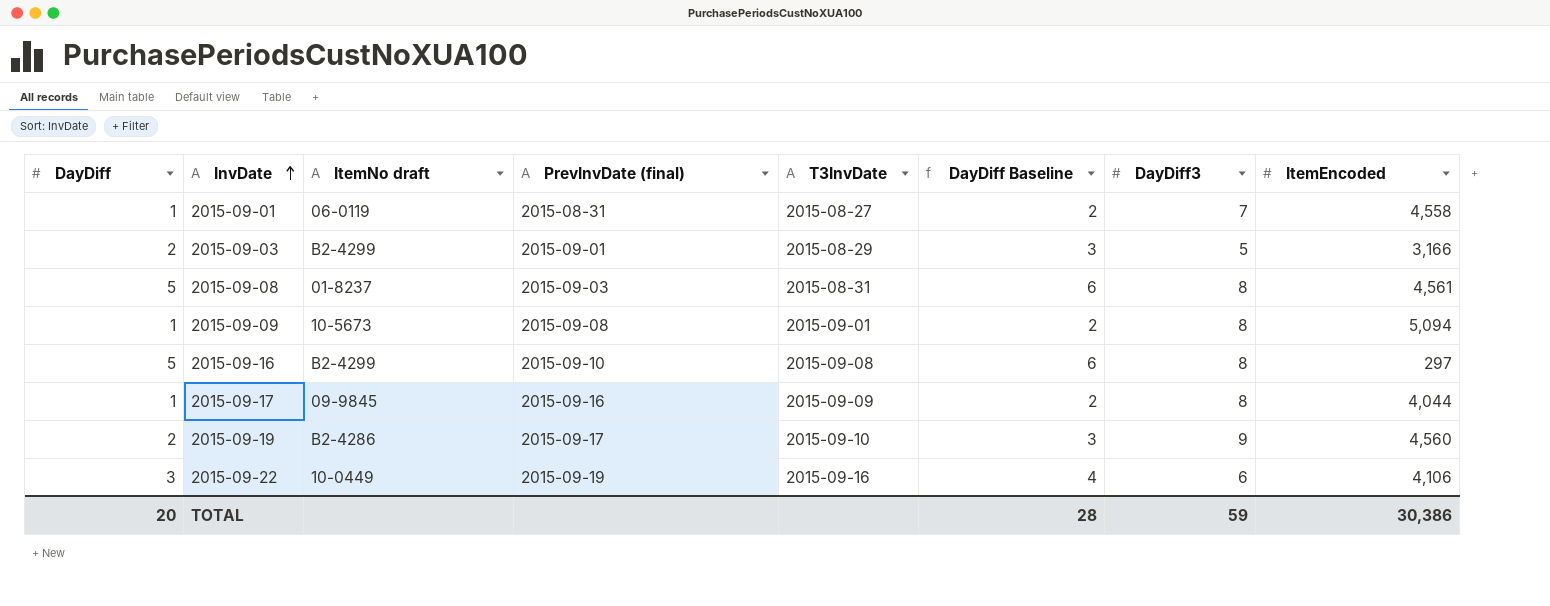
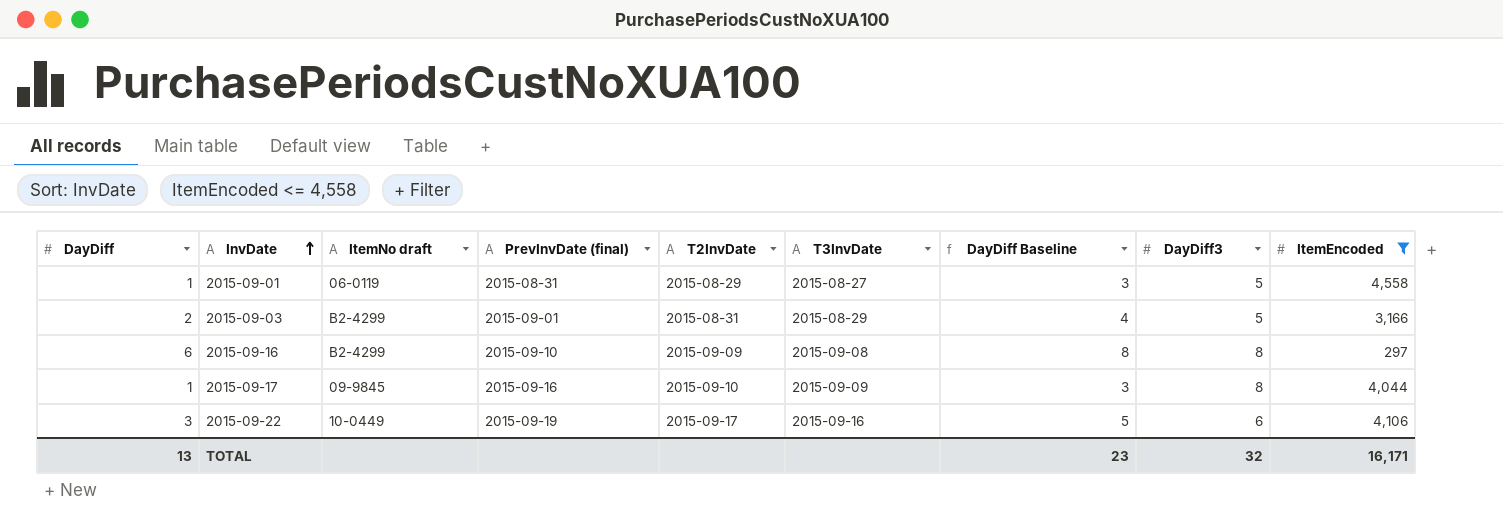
filter: none -> ItemEncoded <= 4,558
column T2InvDate | position: none -> 5
column DayDiff Baseline | formula: [DayDiff] + 1 -> [DayDiff] + 2
2015-09-01 | DayDiff3: 7 -> 5
2015-09-16 | DayDiff: 5 -> 6
TOTAL | DayDiff: 20 -> 13
TOTAL | DayDiff Baseline: 28 -> 23
TOTAL | DayDiff3: 59 -> 32
TOTAL | ItemEncoded: 30,386 -> 16,171

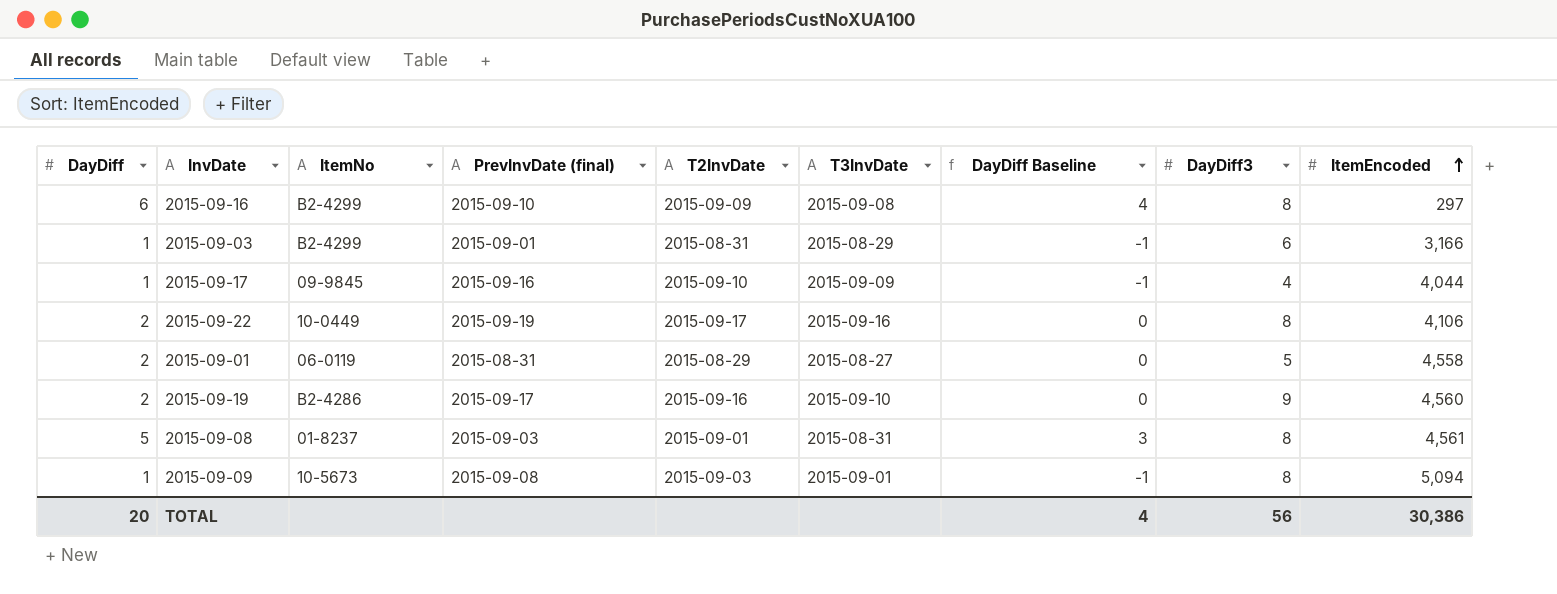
filter: ItemEncoded <= 4,558 -> none
row order: InvDate ascending -> ItemEncoded ascending
column name: ItemNo draft -> ItemNo
column DayDiff Baseline | formula: [DayDiff] + 2 -> [DayDiff] - 2
2015-09-03 | DayDiff: 2 -> 1
2015-09-03 | DayDiff3: 5 -> 6
2015-09-17 | DayDiff3: 8 -> 4
2015-09-22 | DayDiff: 3 -> 2
2015-09-22 | DayDiff3: 6 -> 8
2015-09-01 | DayDiff: 1 -> 2
TOTAL | DayDiff: 13 -> 20
TOTAL | DayDiff Baseline: 23 -> 4
TOTAL | DayDiff3: 32 -> 56
TOTAL | ItemEncoded: 16,171 -> 30,386

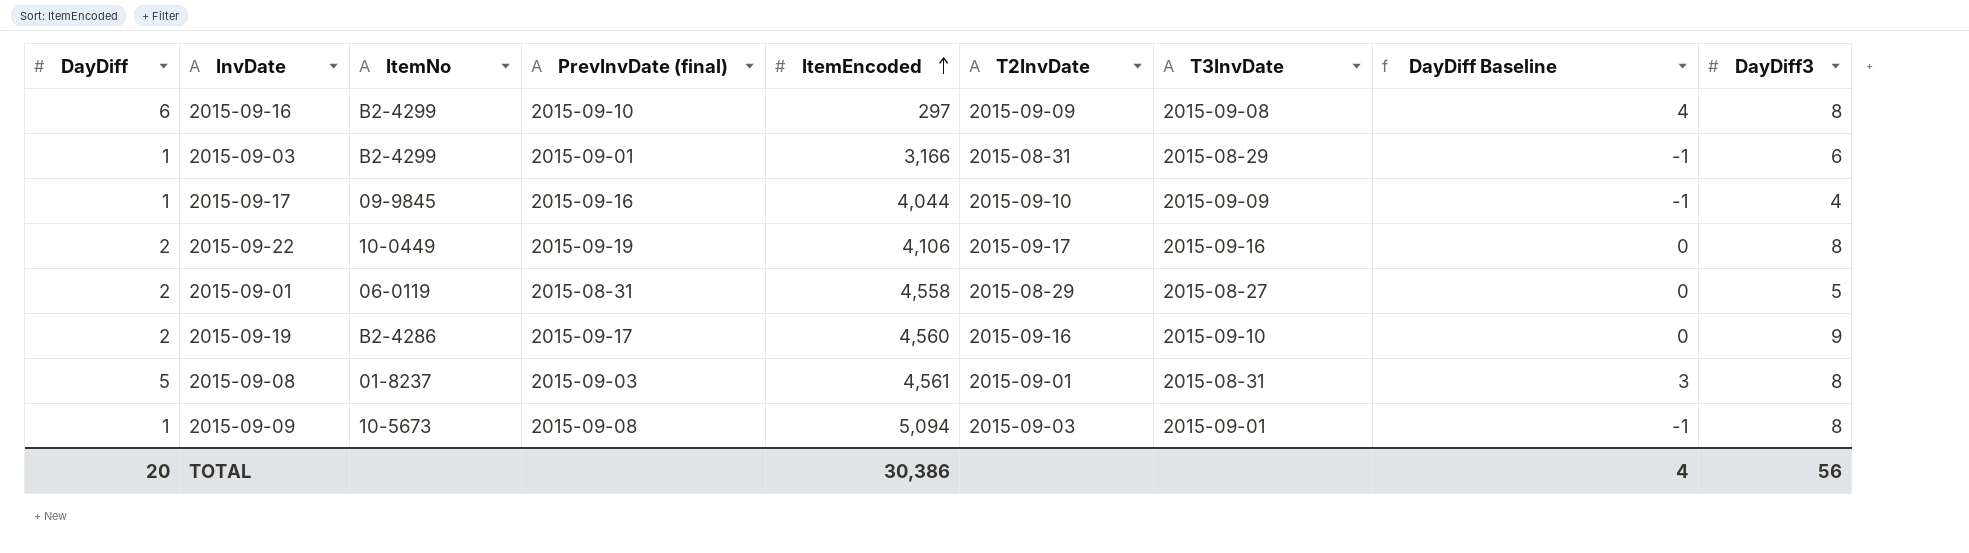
column ItemEncoded | position: 9 -> 5

